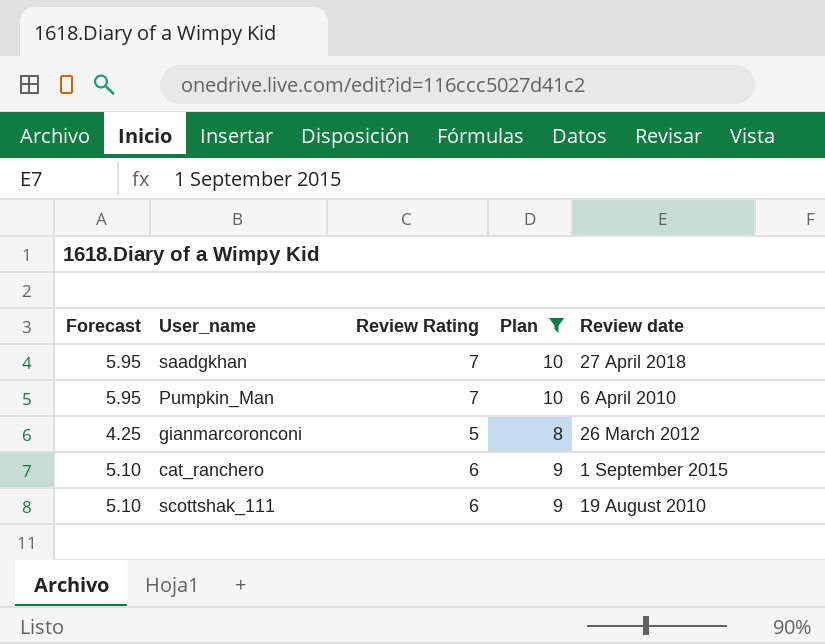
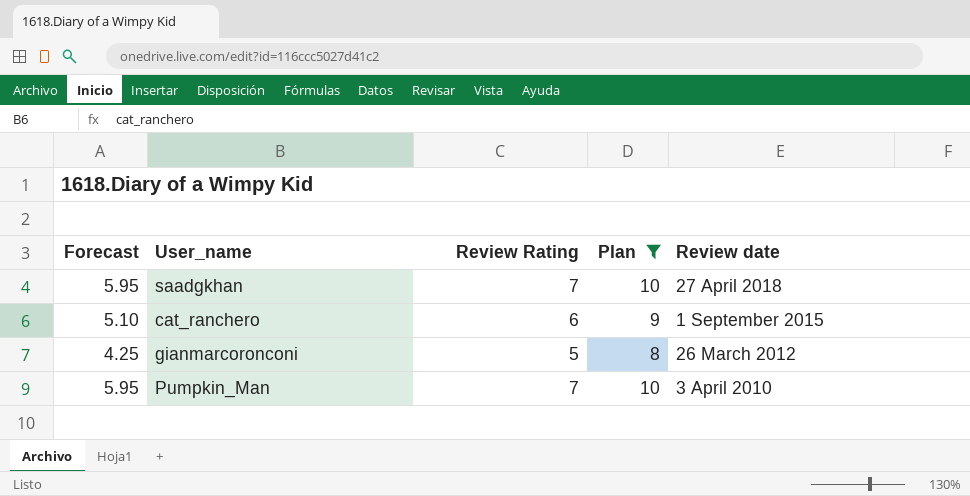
row order: none -> Review date descending
row scottshak_111: 5.10 | 6 | 9 | 19 August 2010 -> none
Pumpkin_Man | Review date: 6 April 2010 -> 3 April 2010

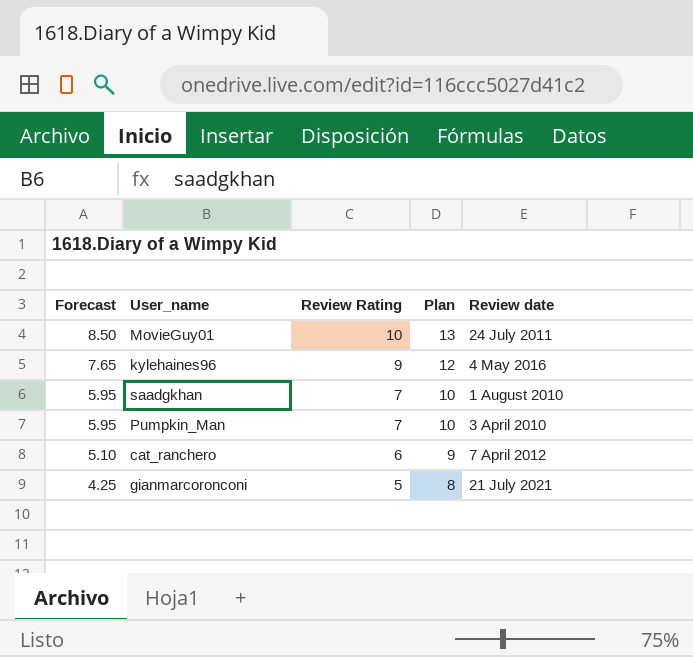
filter: Plan <= 10 -> none
row order: Review date descending -> Forecast descending
saadgkhan | Review date: 27 April 2018 -> 1 August 2010
cat_ranchero | Review date: 1 September 2015 -> 7 April 2012
gianmarcoronconi | Review date: 26 March 2012 -> 21 July 2021

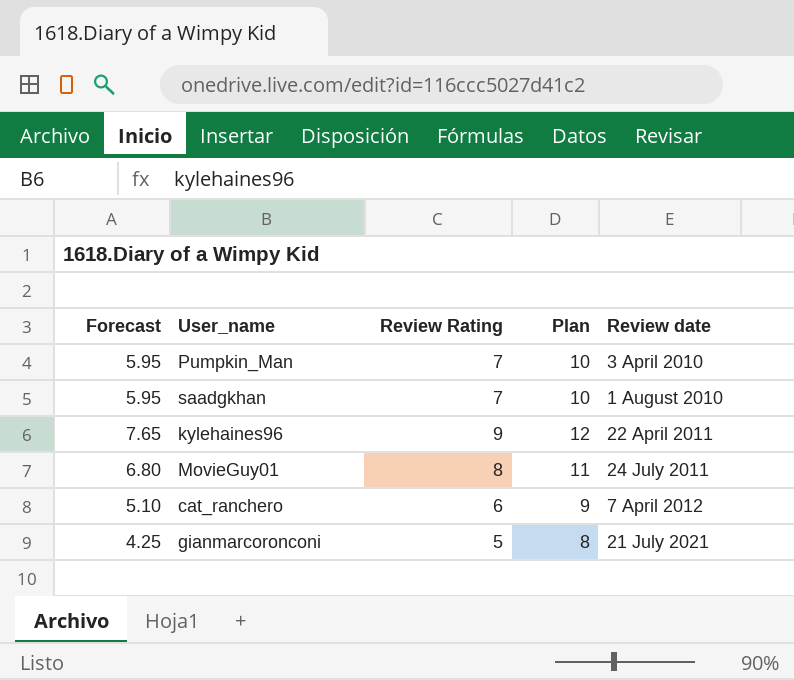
row order: Forecast descending -> Review date ascending
kylehaines96 | Review date: 4 May 2016 -> 22 April 2011
MovieGuy01 | Forecast: 8.50 -> 6.80
MovieGuy01 | Review Rating: 10 -> 8
MovieGuy01 | Plan: 13 -> 11

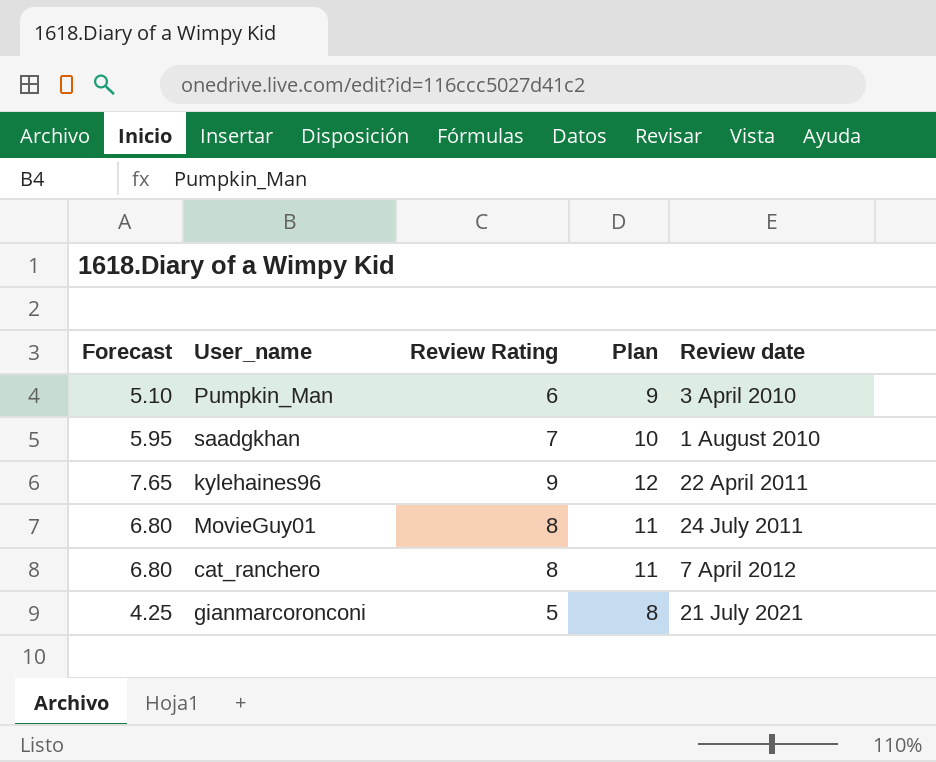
Pumpkin_Man | Forecast: 5.95 -> 5.10
Pumpkin_Man | Review Rating: 7 -> 6
Pumpkin_Man | Plan: 10 -> 9
cat_ranchero | Forecast: 5.10 -> 6.80
cat_ranchero | Review Rating: 6 -> 8
cat_ranchero | Plan: 9 -> 11

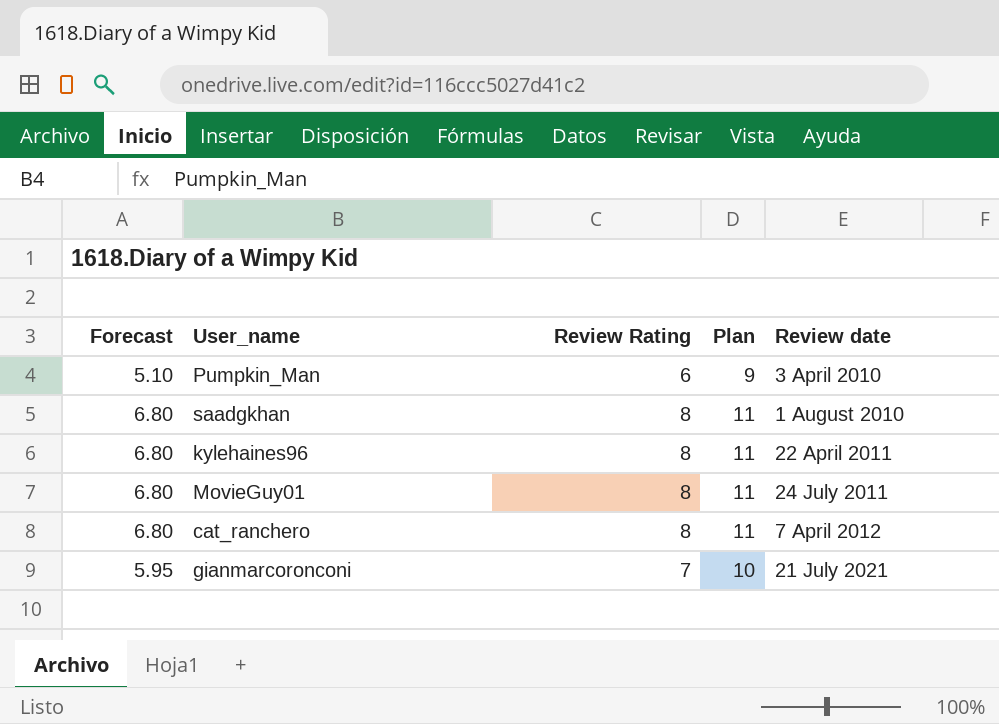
saadgkhan | Forecast: 5.95 -> 6.80
saadgkhan | Review Rating: 7 -> 8
saadgkhan | Plan: 10 -> 11
kylehaines96 | Forecast: 7.65 -> 6.80
kylehaines96 | Review Rating: 9 -> 8
kylehaines96 | Plan: 12 -> 11
gianmarcoronconi | Forecast: 4.25 -> 5.95
gianmarcoronconi | Review Rating: 5 -> 7
gianmarcoronconi | Plan: 8 -> 10

